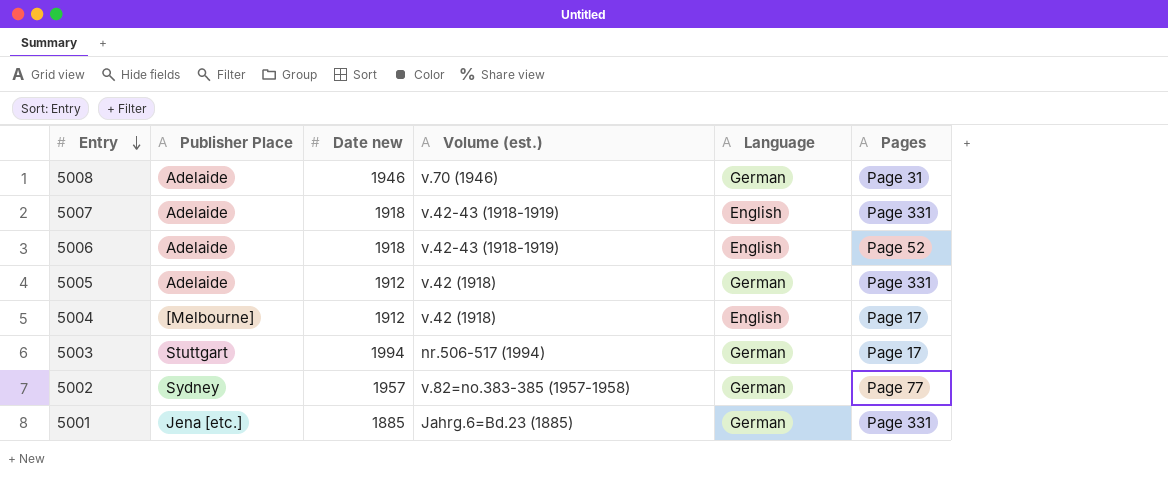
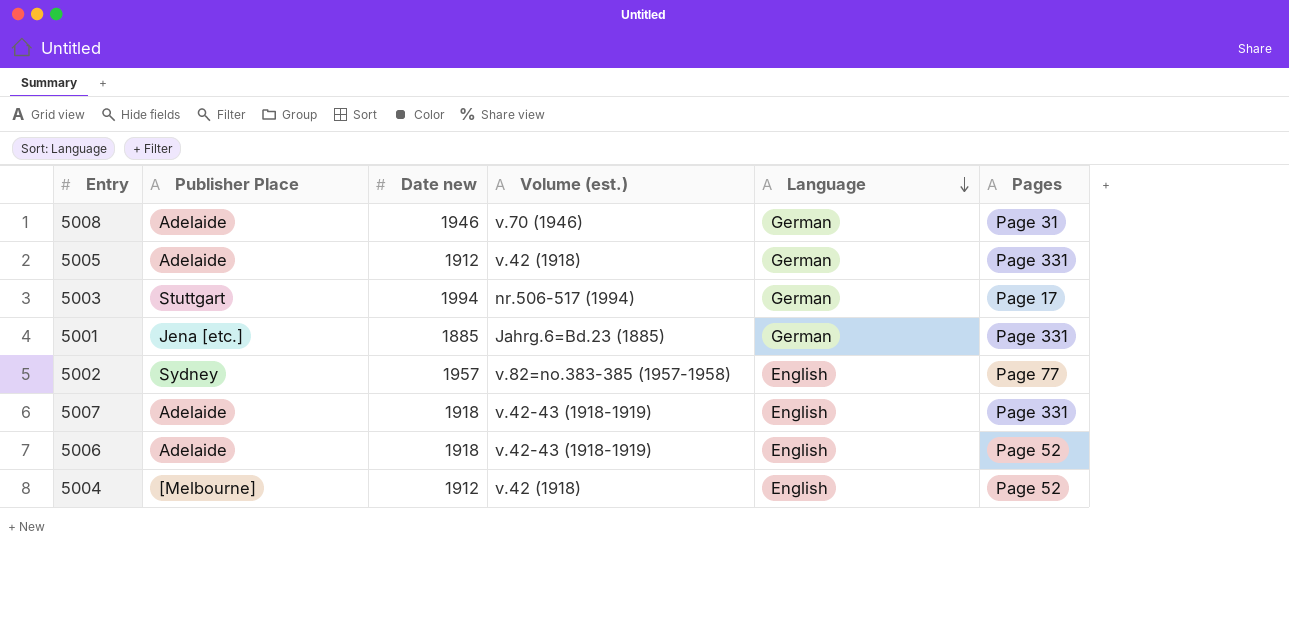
row order: Entry descending -> Language descending
5002 | Language: German -> English
5004 | Pages: Page 17 -> Page 52

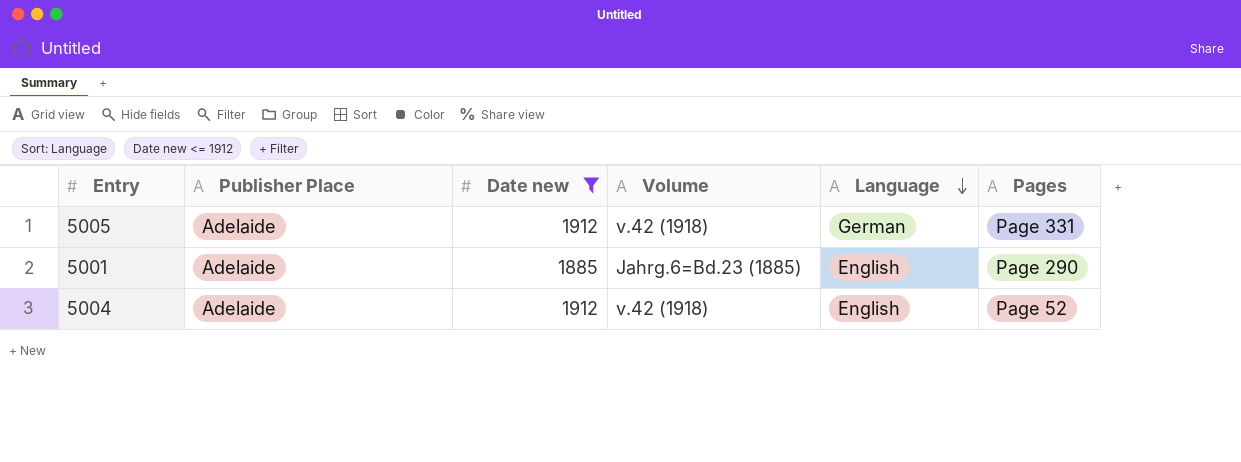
filter: none -> Date new <= 1912
column name: Volume (est.) -> Volume
5001 | Publisher Place: Jena [etc.] -> Adelaide
5001 | Language: German -> English
5001 | Pages: Page 331 -> Page 290
5004 | Publisher Place: [Melbourne] -> Adelaide

